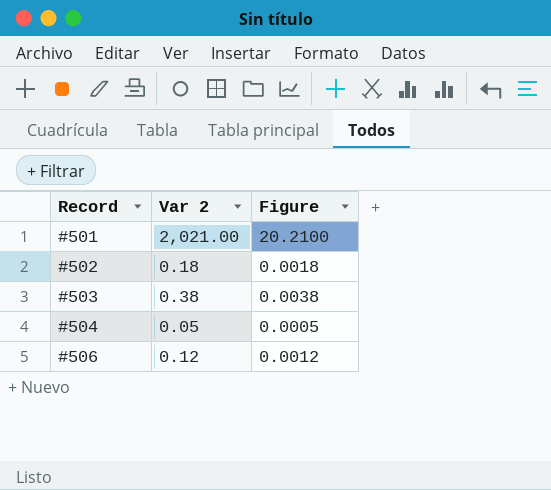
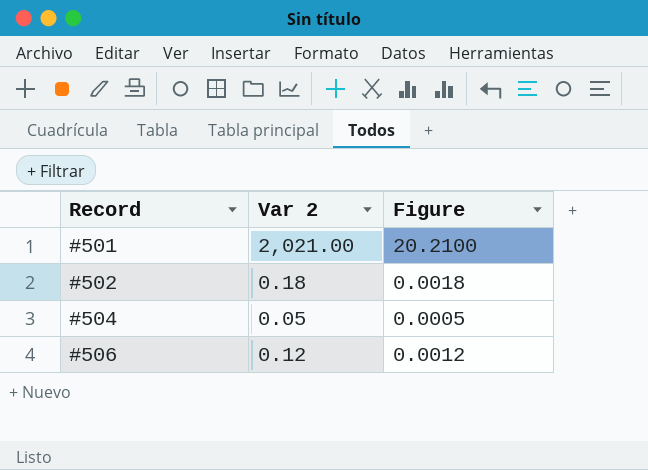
row #503: 0.38 | 0.0038 -> none

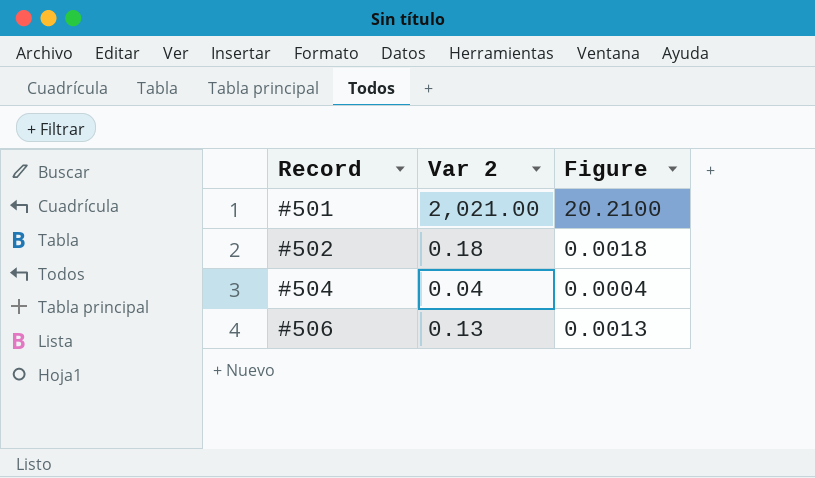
#504 | Var 2: 0.05 -> 0.04
#504 | Figure: 0.0005 -> 0.0004
#506 | Var 2: 0.12 -> 0.13
#506 | Figure: 0.0012 -> 0.0013

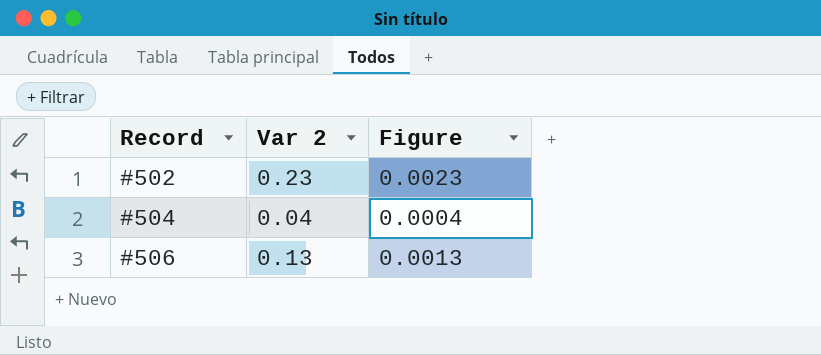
row #501: 2,021.00 | 20.2100 -> none
#502 | Var 2: 0.18 -> 0.23
#502 | Figure: 0.0018 -> 0.0023

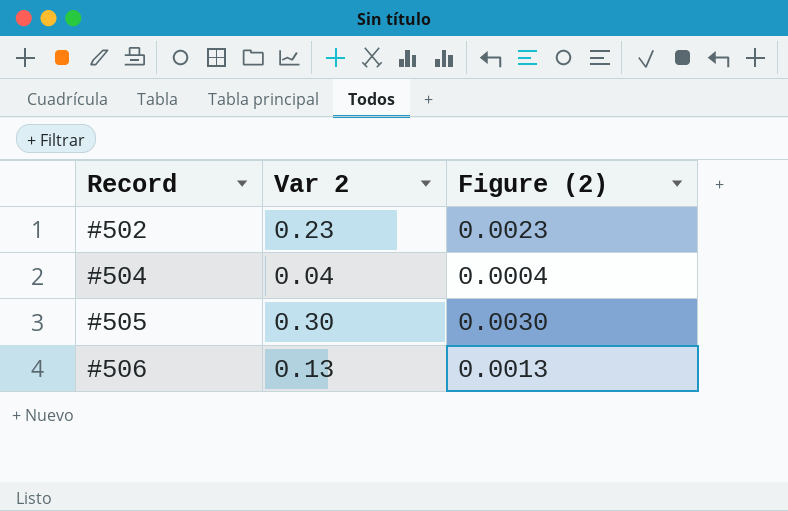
column name: Figure -> Figure (2)
row #505: none -> 0.30 | 0.0030

